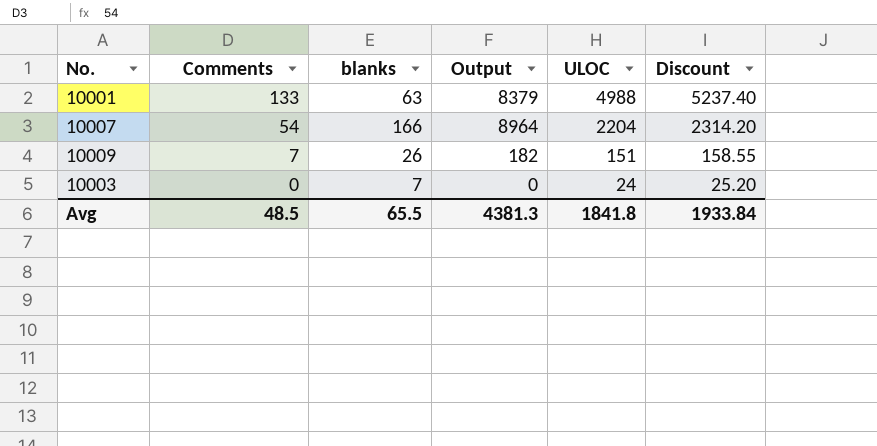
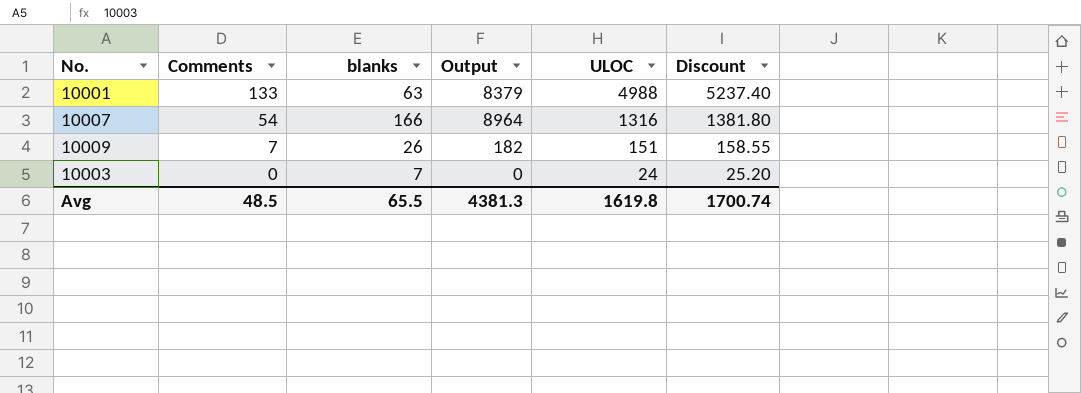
10007 | ULOC: 2204 -> 1316
10007 | Discount: 2314.20 -> 1381.80
Avg | ULOC: 1841.8 -> 1619.8
Avg | Discount: 1933.84 -> 1700.74

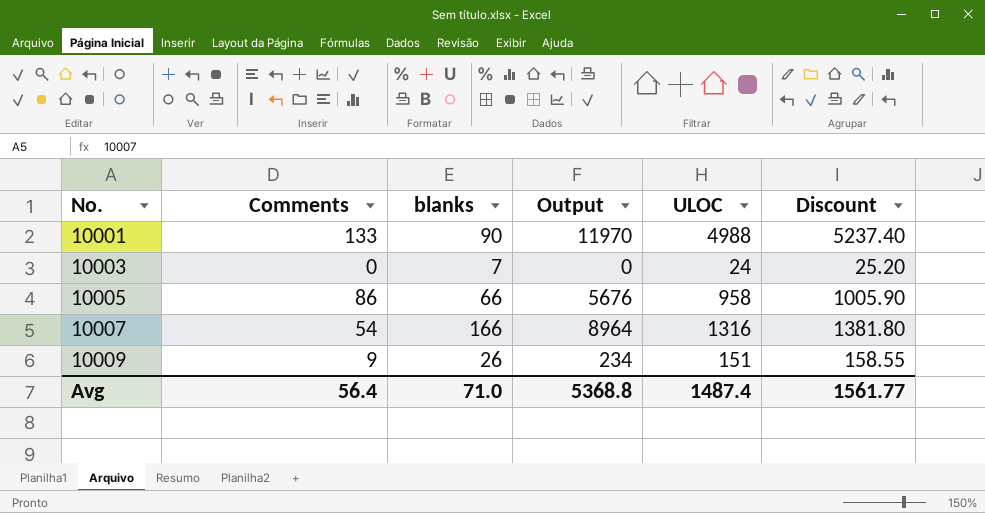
row order: Comments descending -> No. ascending
10001 | blanks: 63 -> 90
10001 | Output: 8379 -> 11970
row 10005: none -> 86 | 66 | 5676 | 958 | 1005.90
10009 | Comments: 7 -> 9
10009 | Output: 182 -> 234
Avg | Comments: 48.5 -> 56.4
Avg | blanks: 65.5 -> 71.0
Avg | Output: 4381.3 -> 5368.8
Avg | ULOC: 1619.8 -> 1487.4
Avg | Discount: 1700.74 -> 1561.77

